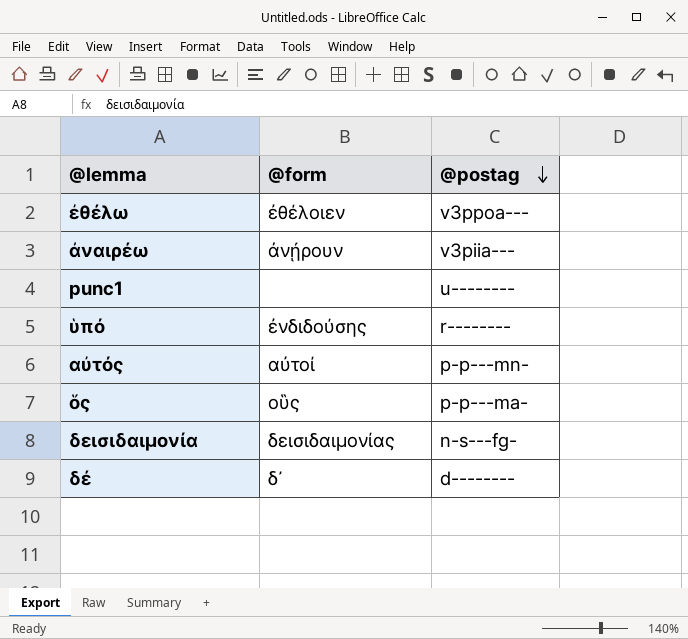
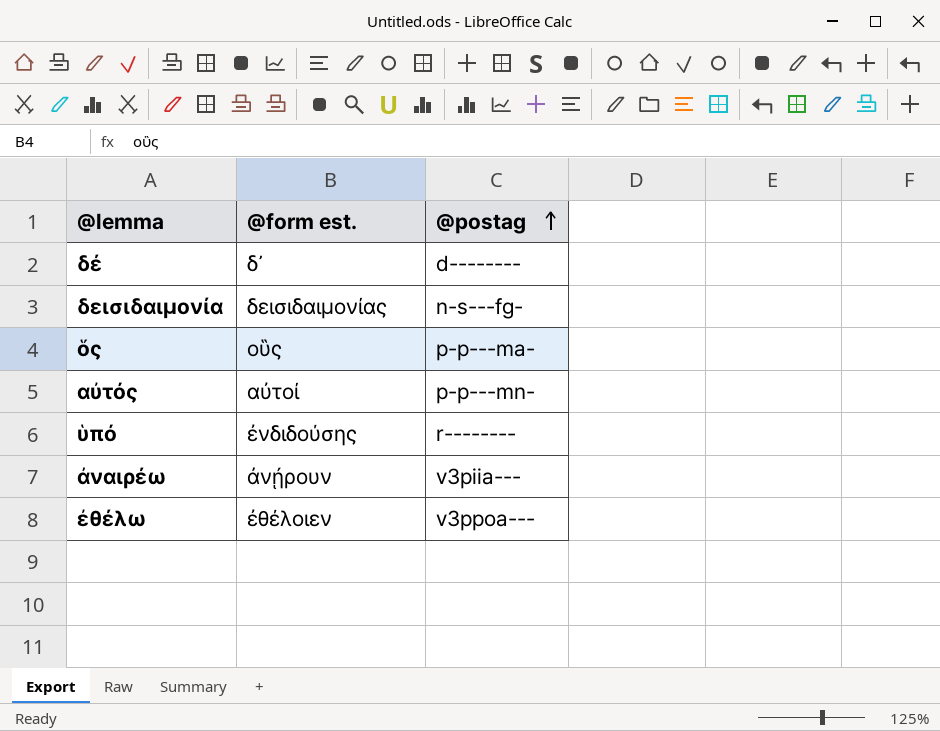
row order: @postag descending -> @postag ascending
column name: @form -> @form est.
row punc1: none | u-------- -> none

